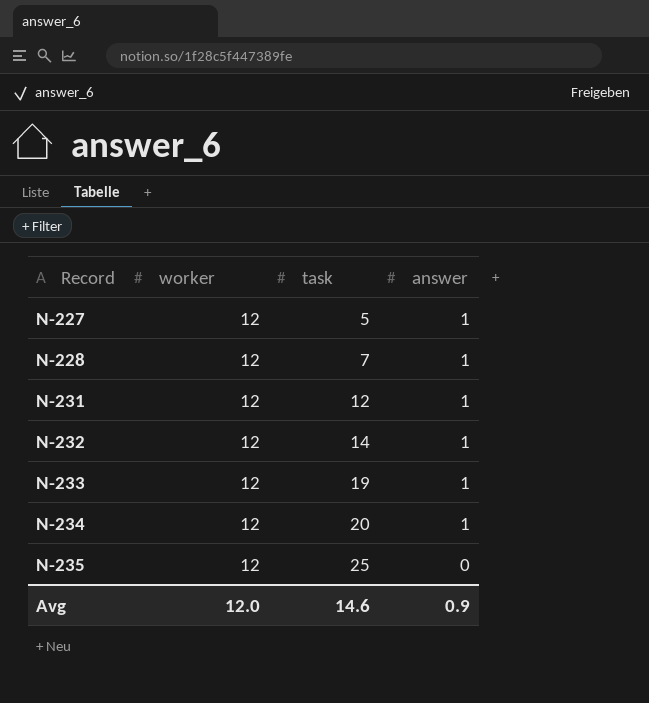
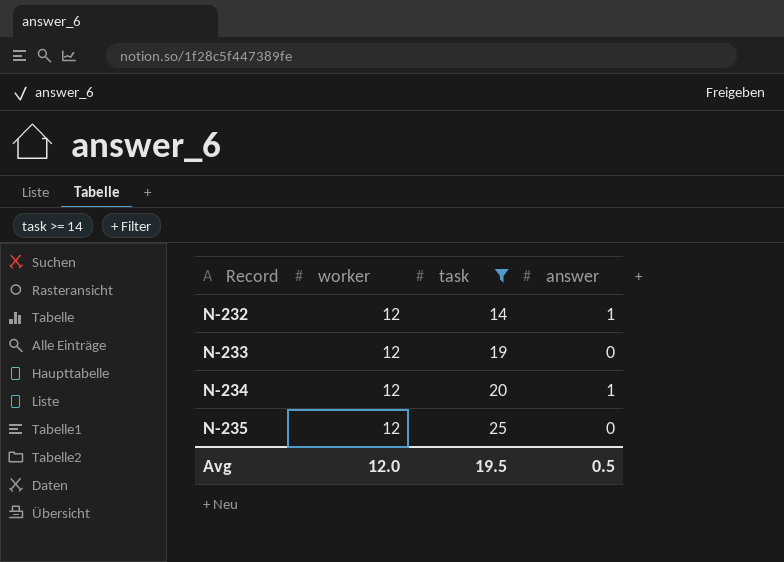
filter: none -> task >= 14
N-233 | answer: 1 -> 0
Avg | task: 14.6 -> 19.5
Avg | answer: 0.9 -> 0.5

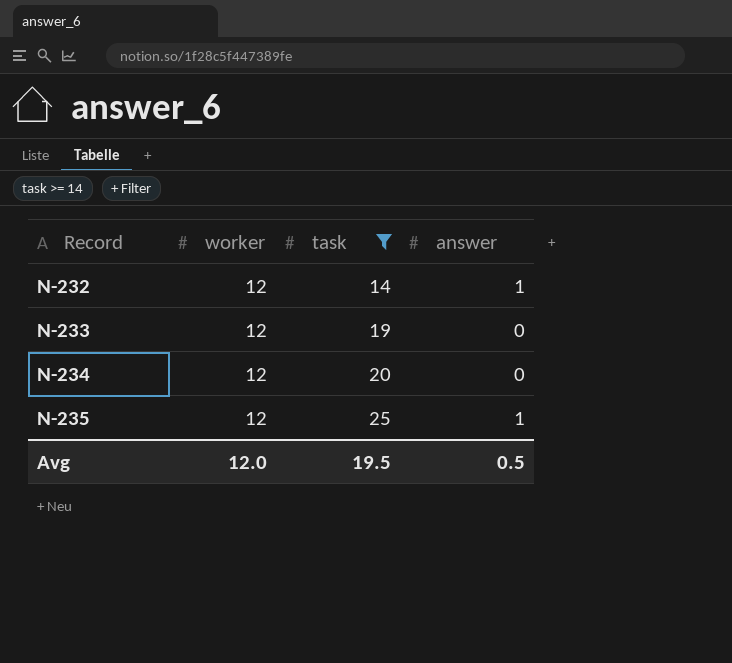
N-234 | answer: 1 -> 0
N-235 | answer: 0 -> 1

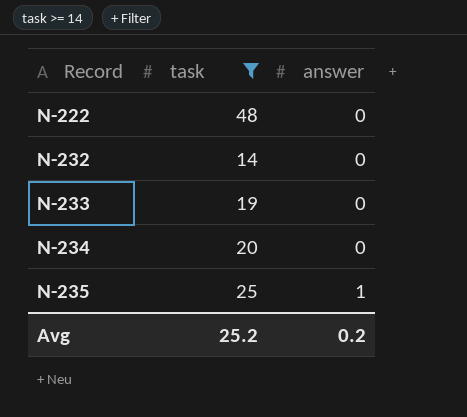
column worker | position: 2 -> none
row N-222: none -> 48 | 0
N-232 | answer: 1 -> 0
Avg | task: 19.5 -> 25.2
Avg | answer: 0.5 -> 0.2

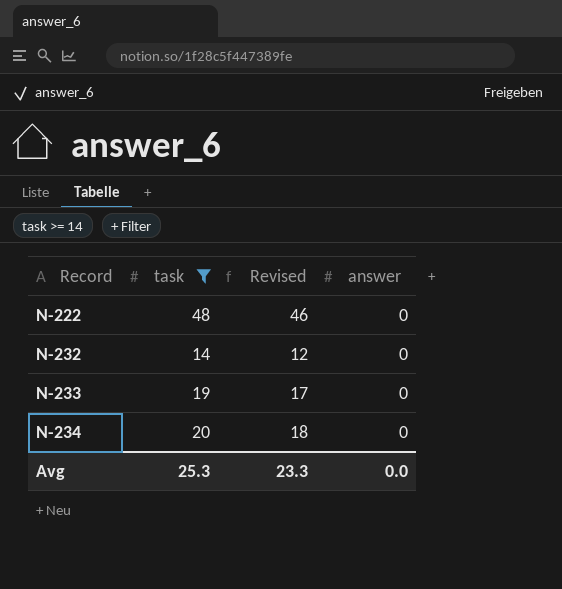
column Revised | formula: none -> [task] - 2
row N-235: 25 | 1 -> none
Avg | task: 25.2 -> 25.3
Avg | answer: 0.2 -> 0.0

